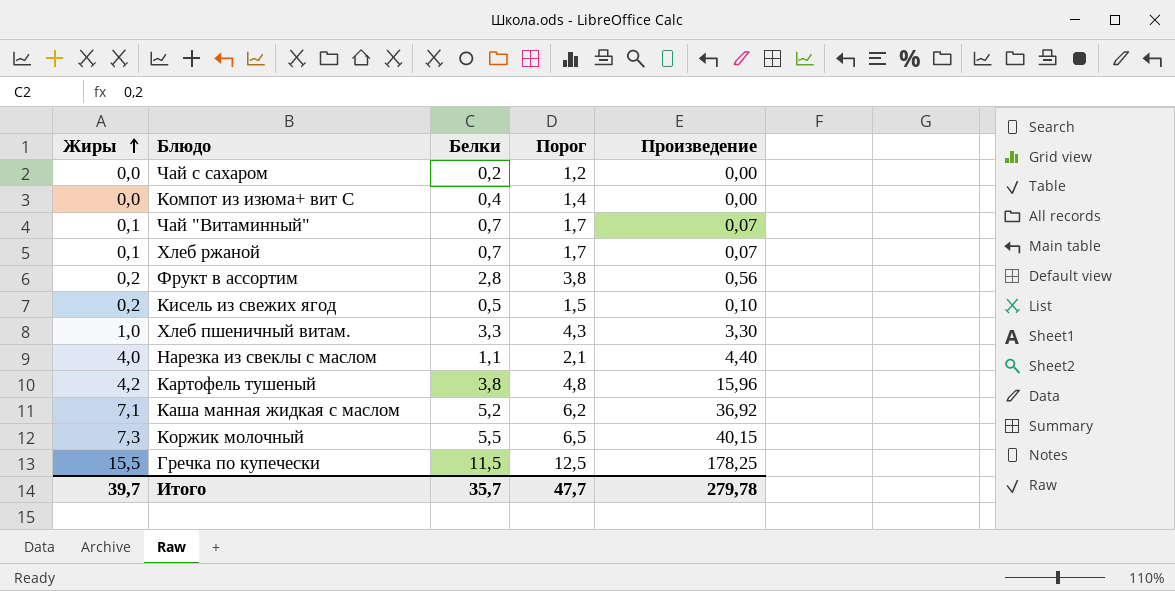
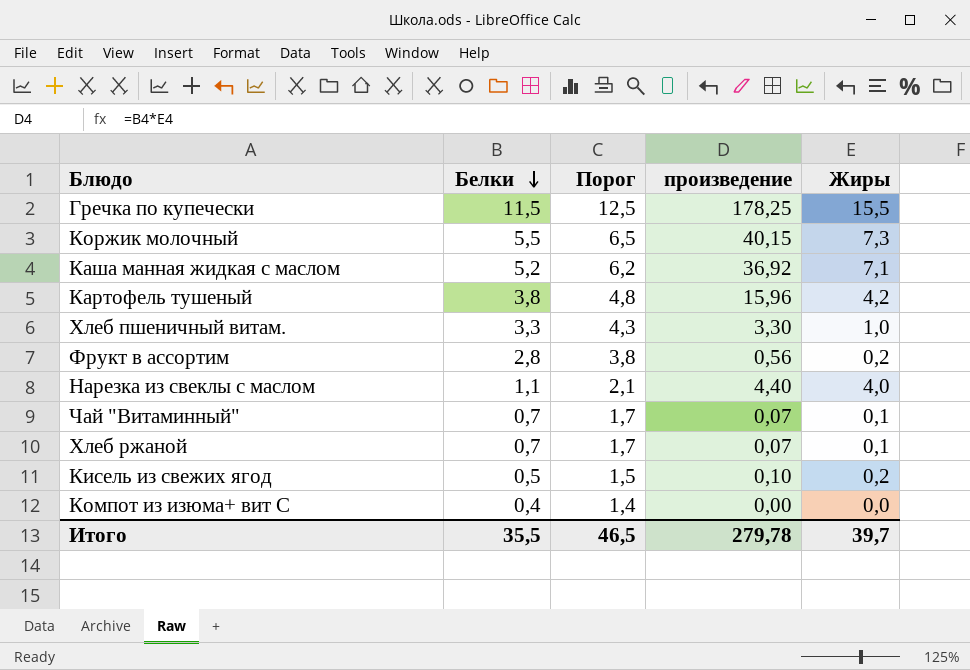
row order: Жиры ascending -> Белки descending
column name: Произведение -> произведение
column Жиры | position: 1 -> 5
row Чай с сахаром: 0,0 | 0,2 | 1,2 | 0,00 -> none
Итого | Белки: 35,7 -> 35,5
Итого | Порог: 47,7 -> 46,5

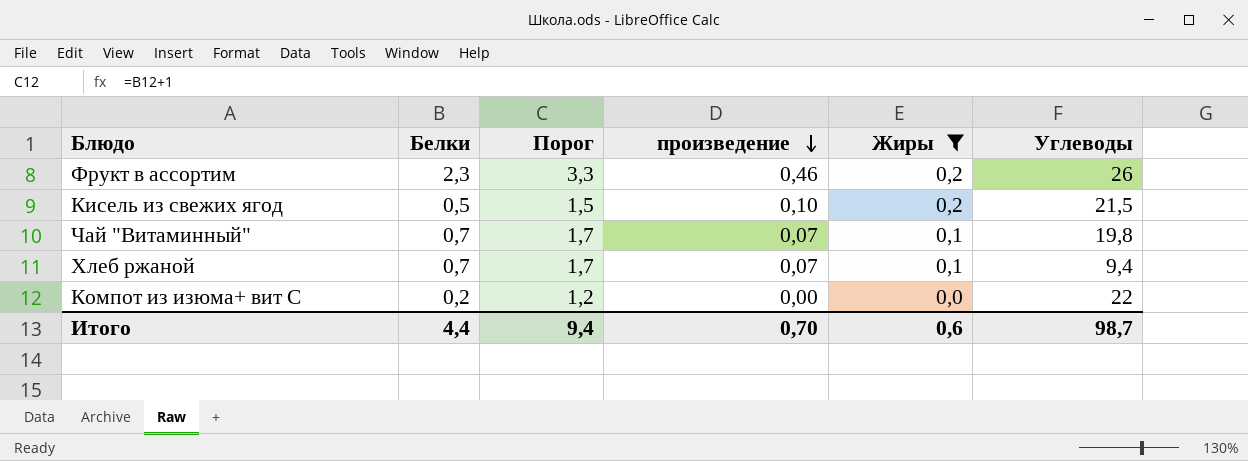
filter: none -> Жиры <= 0,2
row order: Белки descending -> произведение descending
column Углеводы | position: none -> 6
Фрукт в ассортим | Белки: 2,8 -> 2,3
Фрукт в ассортим | Порог: 3,8 -> 3,3
Фрукт в ассортим | произведение: 0,56 -> 0,46
Компот из изюма+ вит С | Белки: 0,4 -> 0,2
Компот из изюма+ вит С | Порог: 1,4 -> 1,2
Итого | Белки: 35,5 -> 4,4
Итого | Порог: 46,5 -> 9,4
Итого | произведение: 279,78 -> 0,70
Итого | Жиры: 39,7 -> 0,6

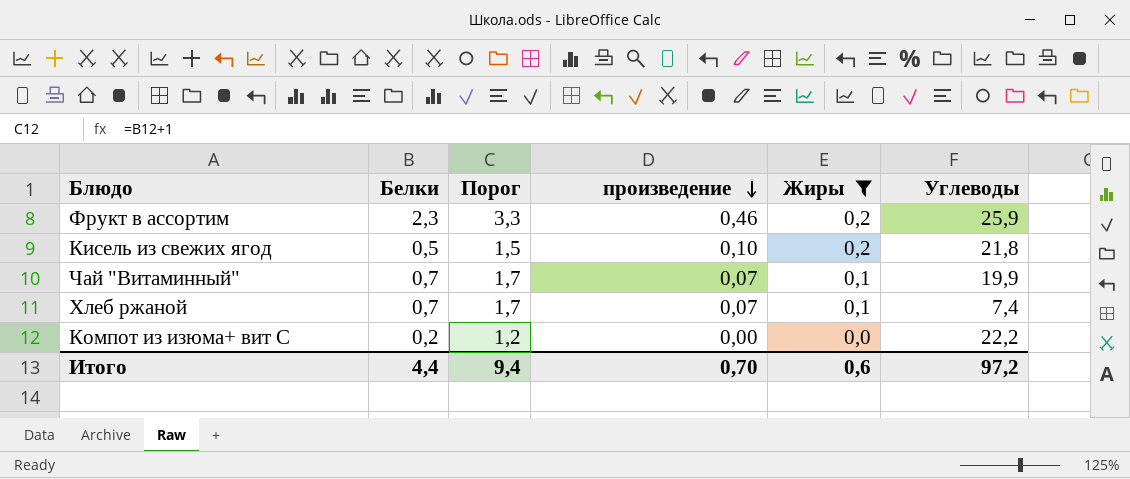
Фрукт в ассортим | Углеводы: 26 -> 25,9
Кисель из свежих ягод | Углеводы: 21,5 -> 21,8
Чай "Витаминный" | Углеводы: 19,8 -> 19,9
Хлеб ржаной | Углеводы: 9,4 -> 7,4
Компот из изюма+ вит С | Углеводы: 22 -> 22,2
Итого | Углеводы: 98,7 -> 97,2

